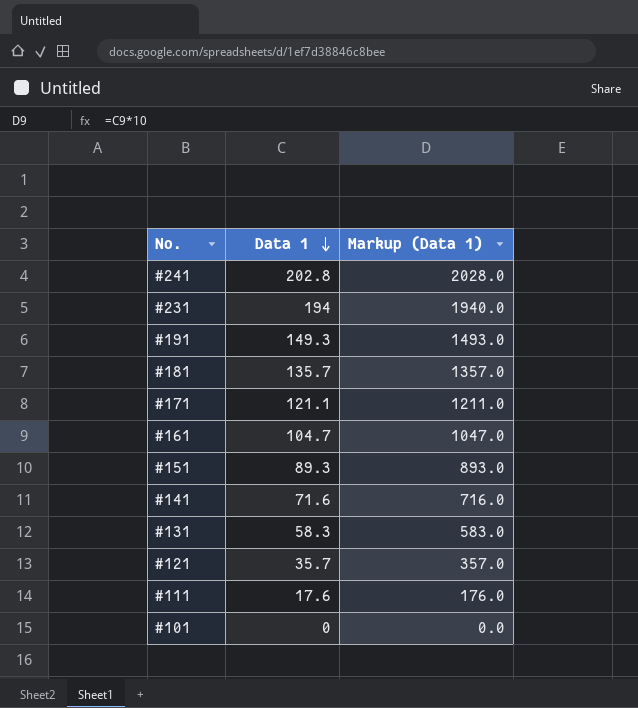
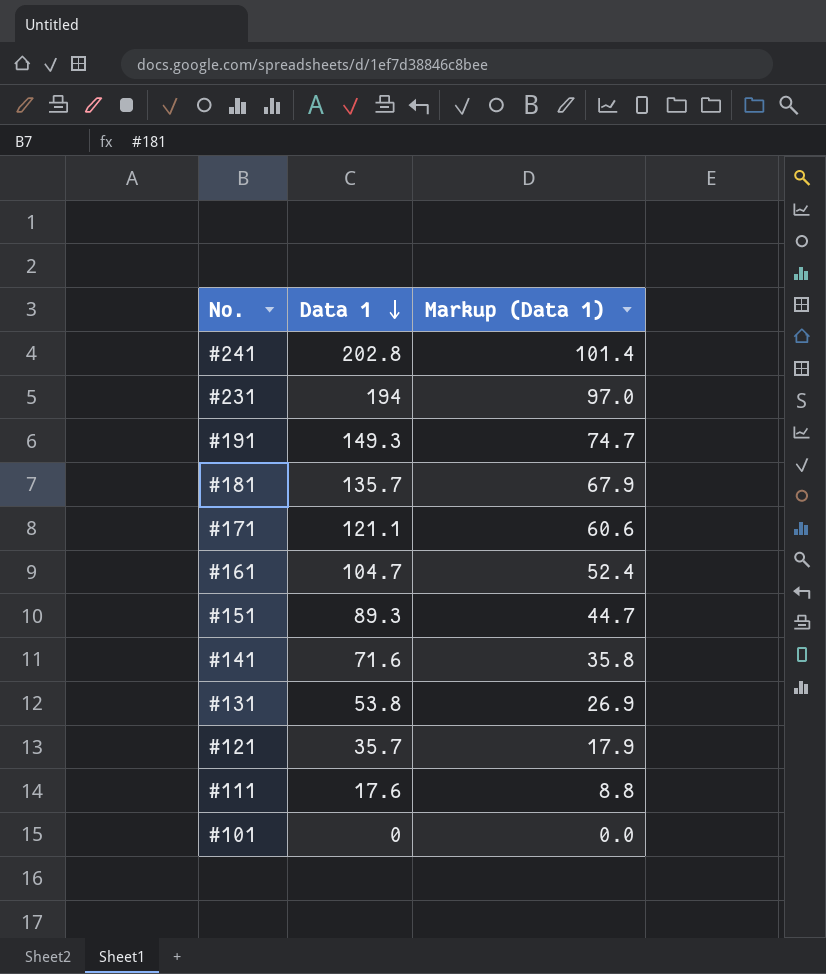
column Markup (Data 1) | formula: [Data 1] * 10 -> [Data 1] * 0.5
#131 | Data 1: 58.3 -> 53.8

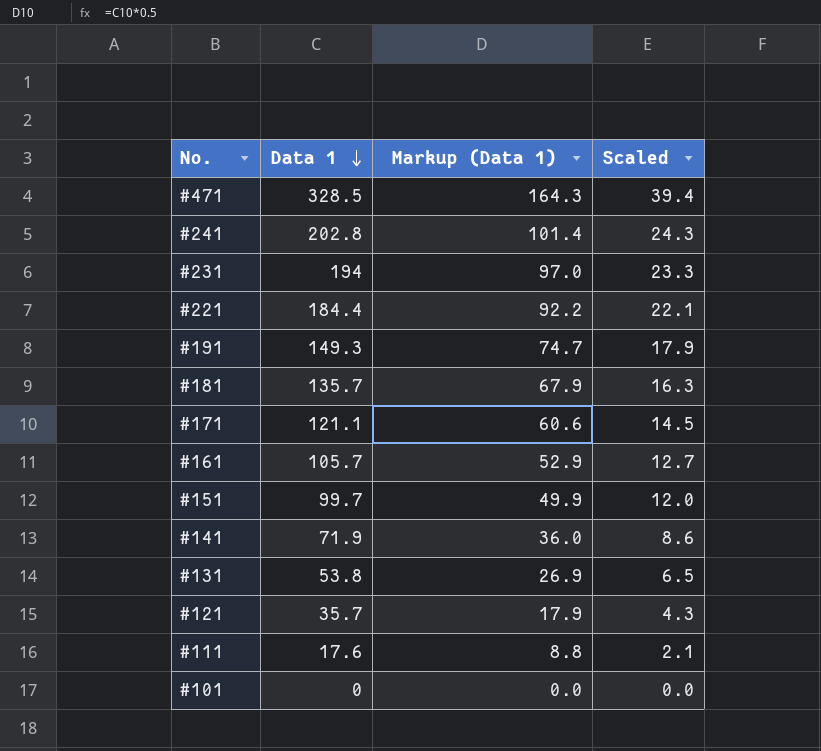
column Scaled | formula: none -> [Data 1] * 0.12
row #471: none -> 328.5 | 164.3 | 39.4
row #221: none -> 184.4 | 92.2 | 22.1
#161 | Data 1: 104.7 -> 105.7
#161 | Markup (Data 1): 52.4 -> 52.9
#151 | Data 1: 89.3 -> 99.7
#151 | Markup (Data 1): 44.7 -> 49.9
#141 | Data 1: 71.6 -> 71.9
#141 | Markup (Data 1): 35.8 -> 36.0

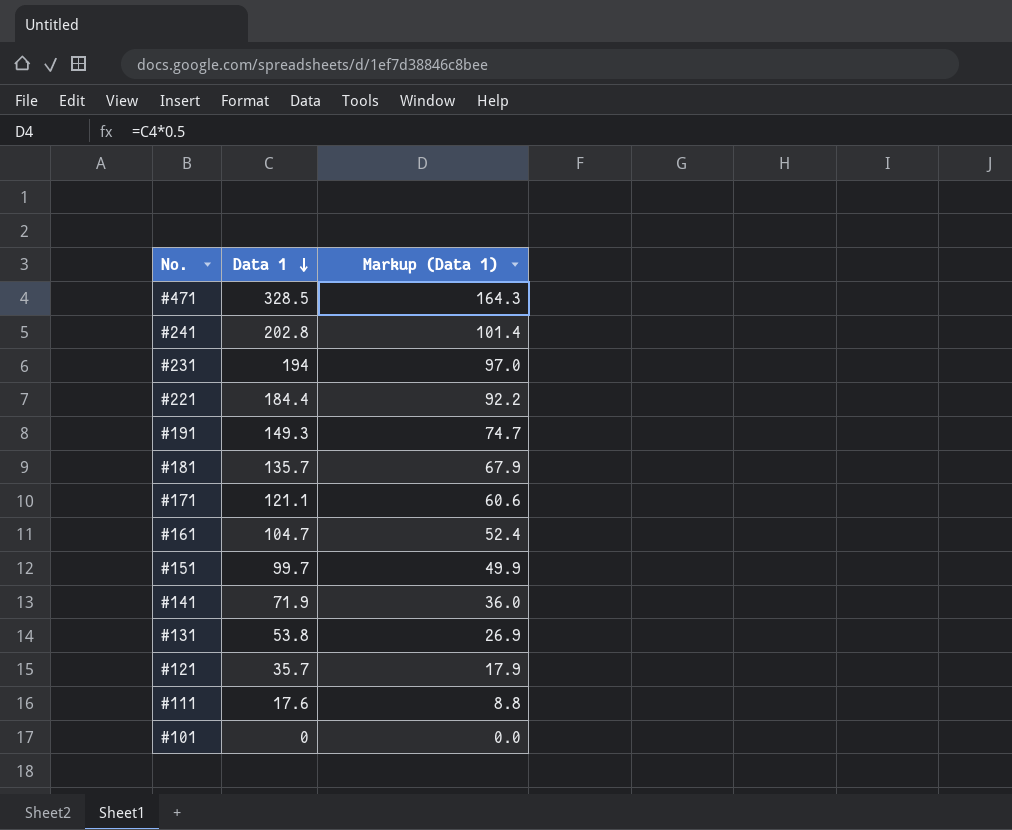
column Scaled | formula: [Data 1] * 0.12 -> none
#161 | Data 1: 105.7 -> 104.7
#161 | Markup (Data 1): 52.9 -> 52.4

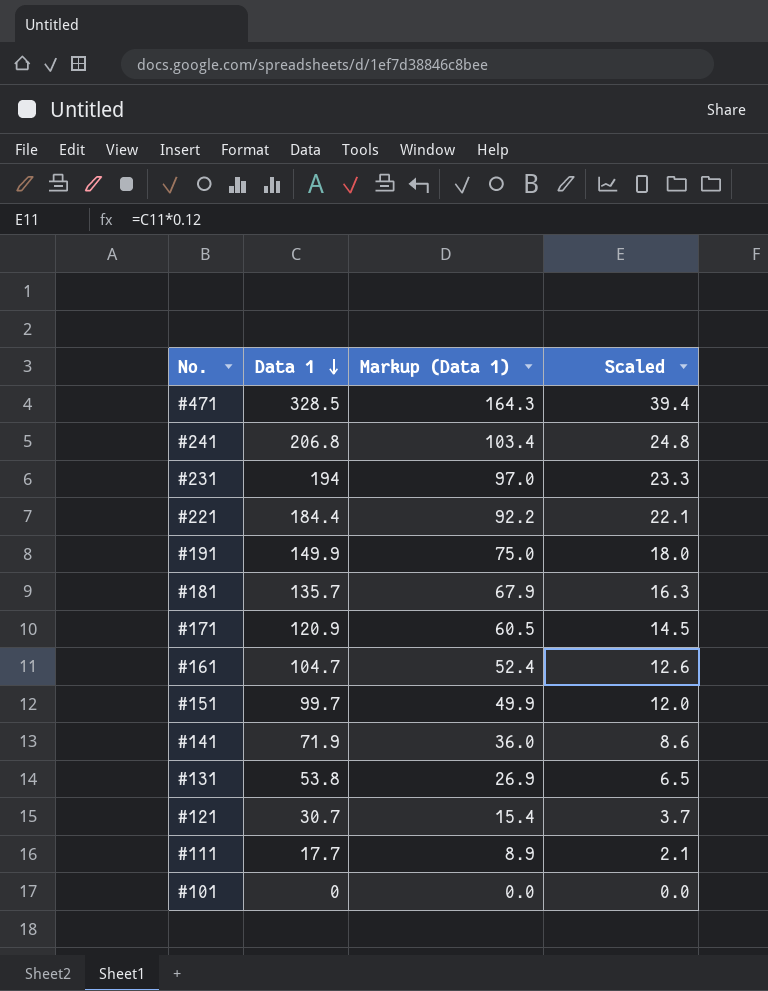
column Scaled | formula: none -> [Data 1] * 0.12
#241 | Data 1: 202.8 -> 206.8
#241 | Markup (Data 1): 101.4 -> 103.4
#191 | Data 1: 149.3 -> 149.9
#191 | Markup (Data 1): 74.7 -> 75.0
#171 | Data 1: 121.1 -> 120.9
#171 | Markup (Data 1): 60.6 -> 60.5
#121 | Data 1: 35.7 -> 30.7
#121 | Markup (Data 1): 17.9 -> 15.4
#111 | Data 1: 17.6 -> 17.7
#111 | Markup (Data 1): 8.8 -> 8.9

